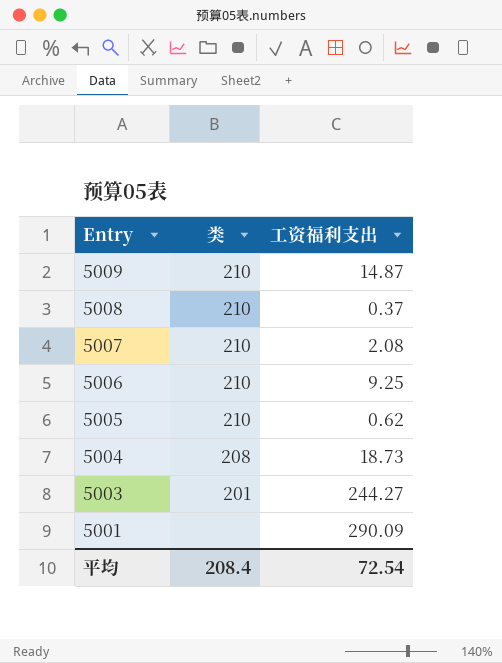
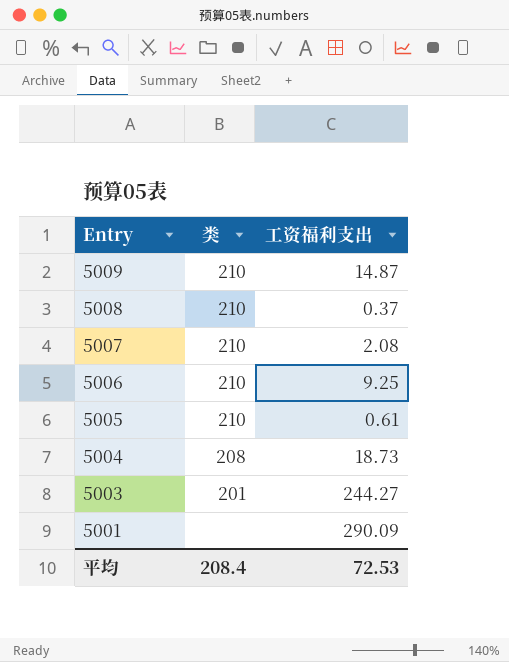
5005 | 工资福利支出: 0.62 -> 0.61
平均 | 工资福利支出: 72.54 -> 72.53

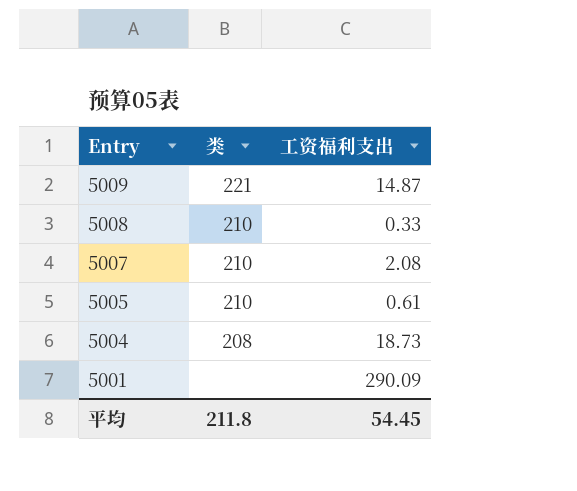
row 5006: 210 | 9.25 -> none
row 5003: 201 | 244.27 -> none
5009 | 类: 210 -> 221
5008 | 工资福利支出: 0.37 -> 0.33
平均 | 类: 208.4 -> 211.8
平均 | 工资福利支出: 72.53 -> 54.45

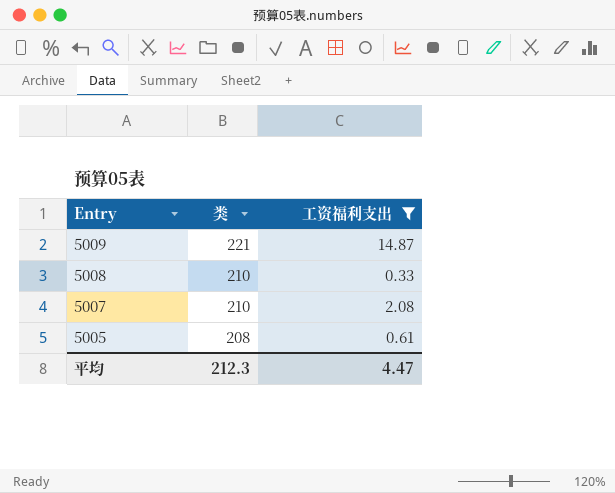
filter: none -> 工资福利支出 <= 14.87
5005 | 类: 210 -> 208
平均 | 类: 211.8 -> 212.3
平均 | 工资福利支出: 54.45 -> 4.47

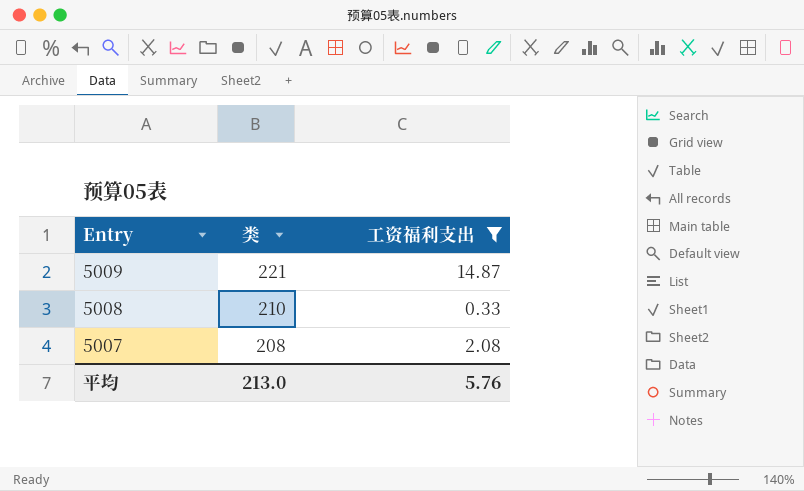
row 5005: 208 | 0.61 -> none
5007 | 类: 210 -> 208
平均 | 类: 212.3 -> 213.0
平均 | 工资福利支出: 4.47 -> 5.76

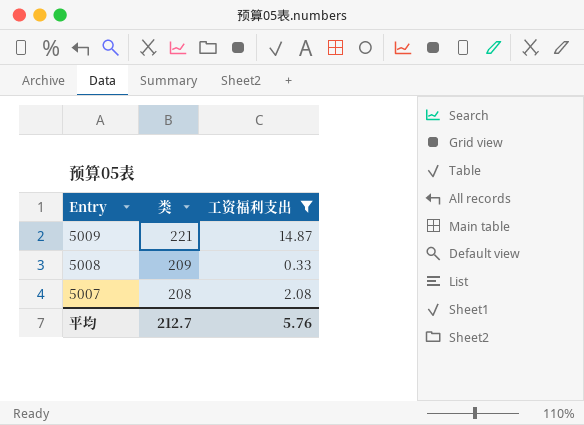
5008 | 类: 210 -> 209
平均 | 类: 213.0 -> 212.7

